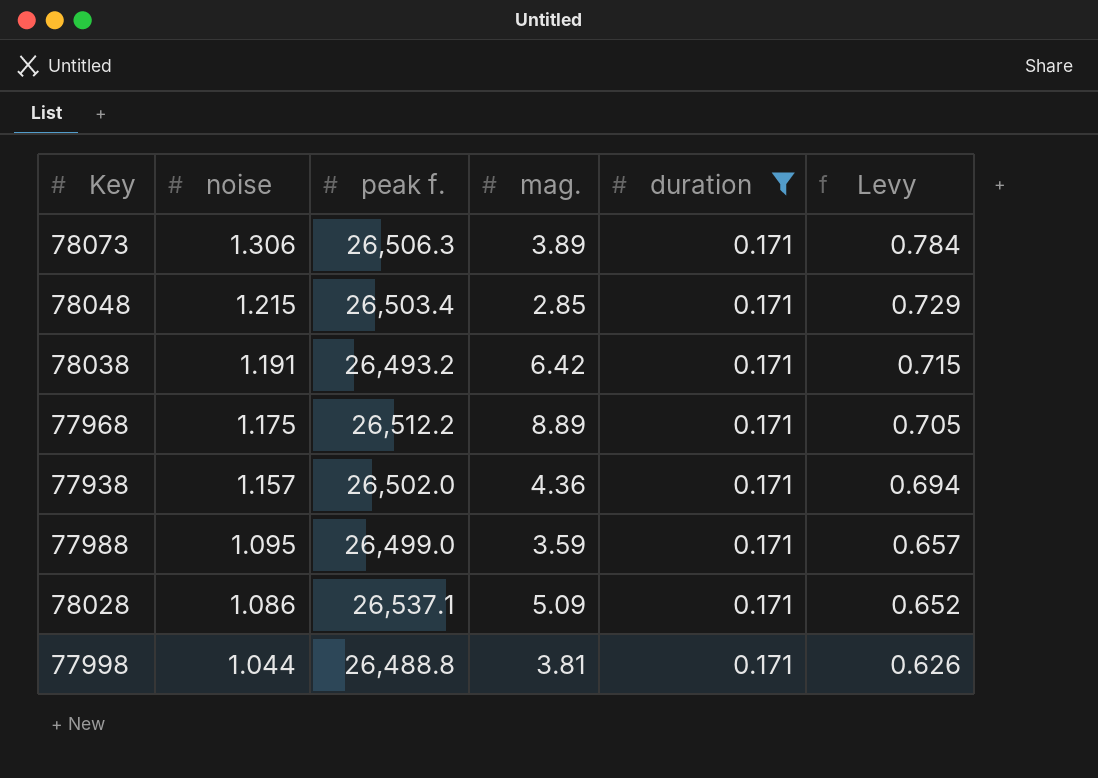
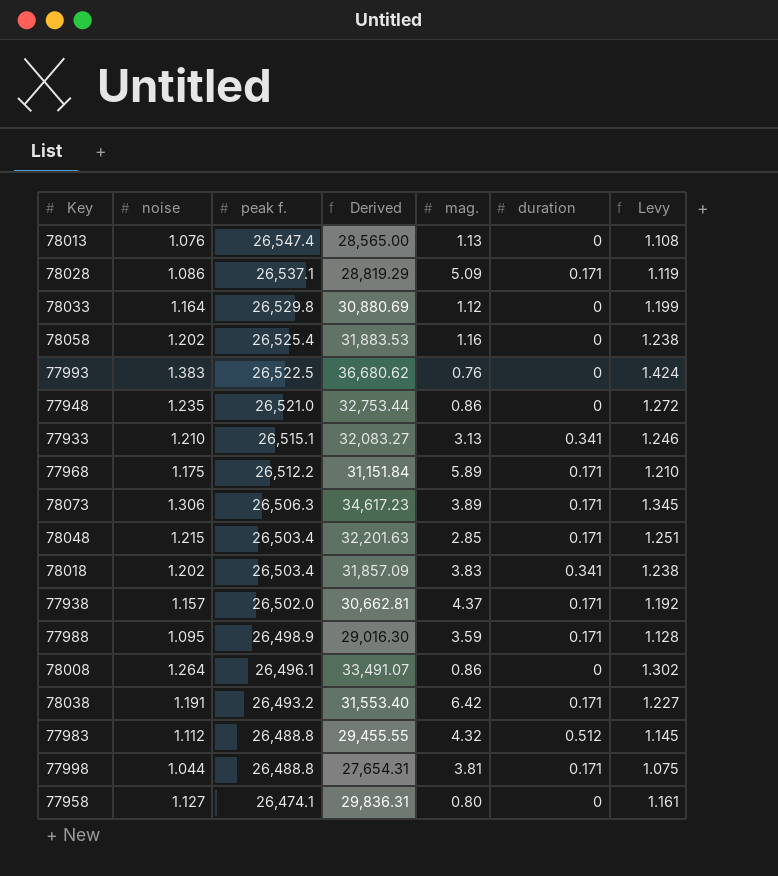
filter: duration = 0.171 -> none
row order: noise descending -> peak f. descending
column Derived | formula: none -> [noise] * [peak f.]
column Levy | formula: [noise] * 0.6 -> [noise] * 1.03
77968 | mag.: 8.89 -> 5.89
77938 | mag.: 4.36 -> 4.37
77988 | peak f.: 26,499.0 -> 26,498.9

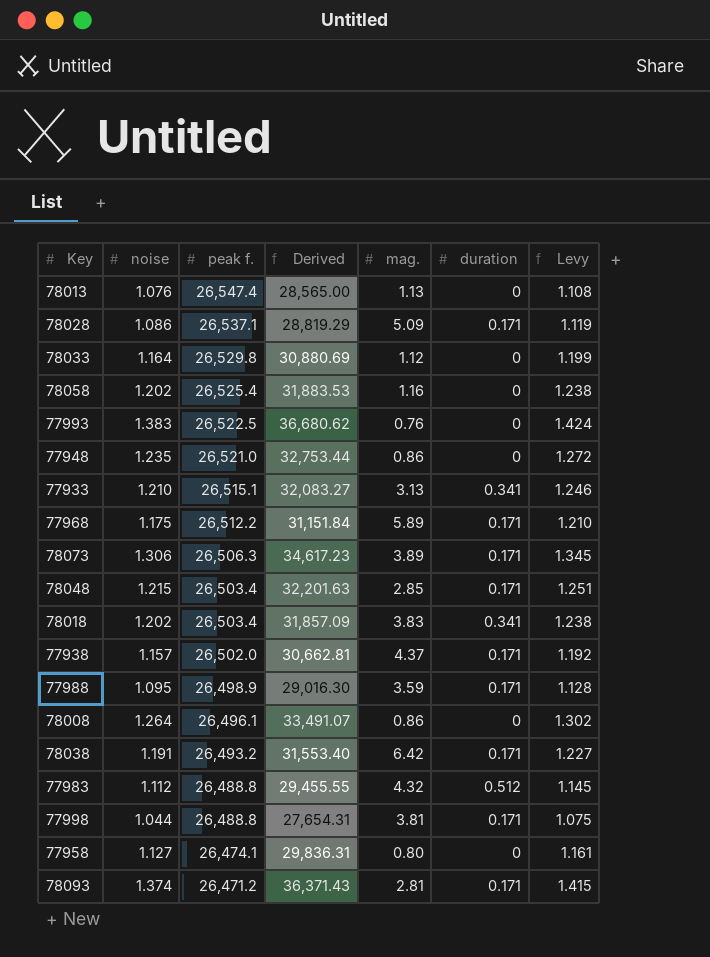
row 78093: none -> 1.374 | 26,471.2 | 36,371.43 | 2.81 | 0.171 | 1.415

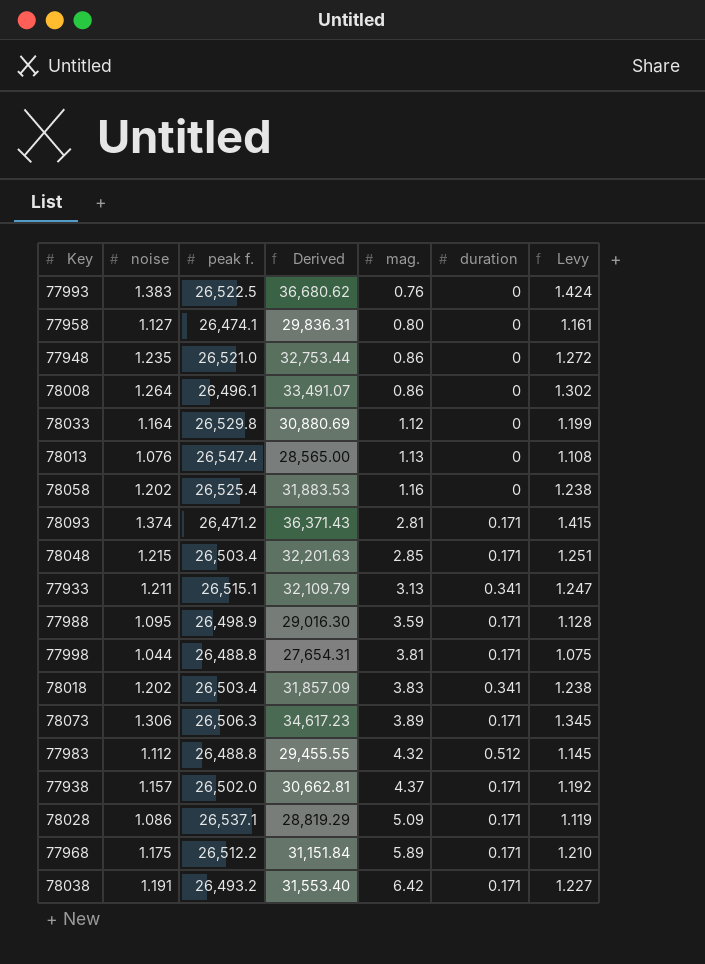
row order: peak f. descending -> mag. ascending
77933 | noise: 1.210 -> 1.211
77933 | Derived: 32,083.27 -> 32,109.79
77933 | Levy: 1.246 -> 1.247

